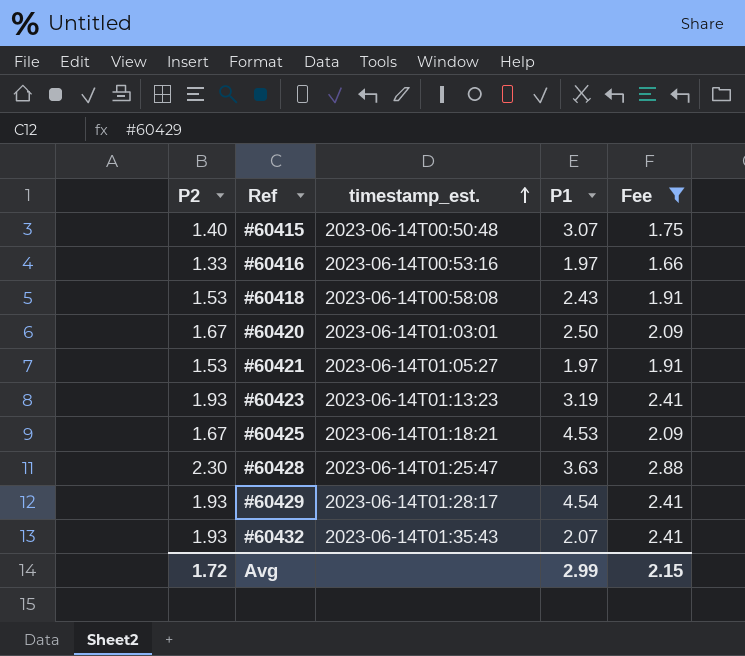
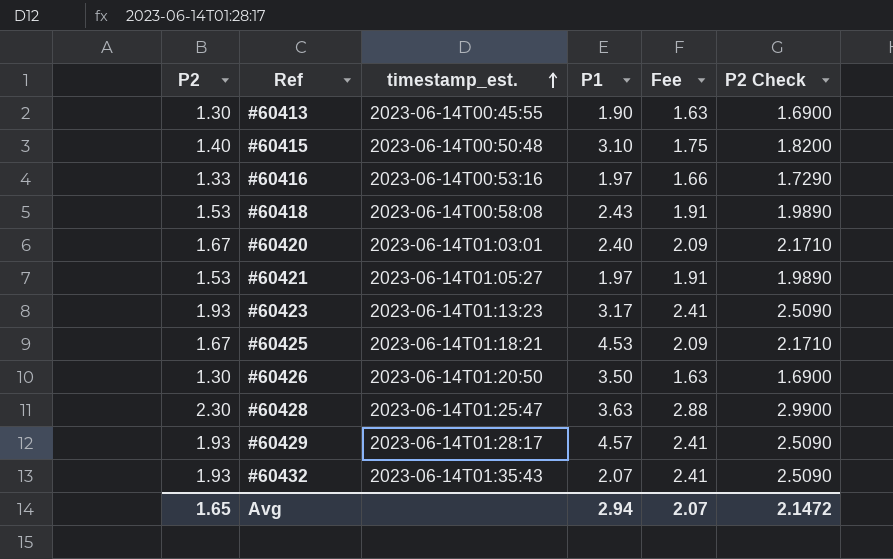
filter: Fee != 1.63 -> none
column P2 Check | formula: none -> [P2] * 1.3
#60415 | P1: 3.07 -> 3.10
#60420 | P1: 2.50 -> 2.40
#60423 | P1: 3.19 -> 3.17
#60429 | P1: 4.54 -> 4.57
Avg | P2: 1.72 -> 1.65
Avg | P1: 2.99 -> 2.94
Avg | Fee: 2.15 -> 2.07

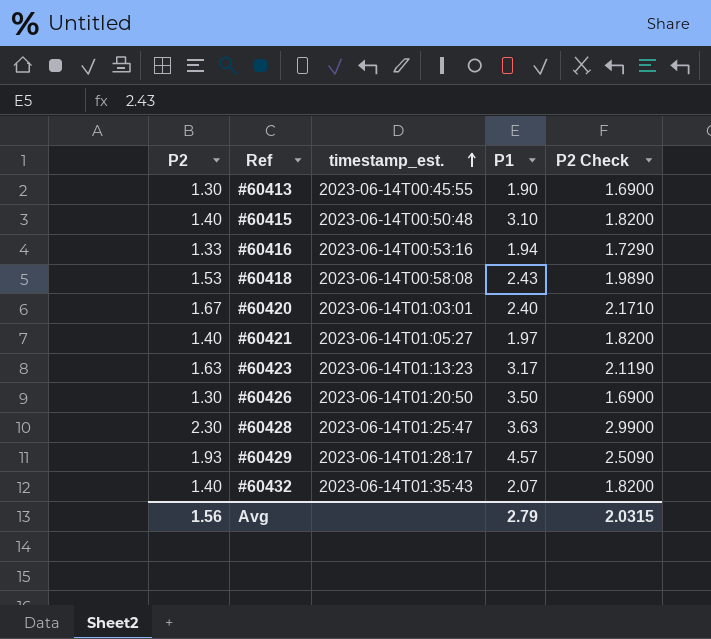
column Fee | formula: [P2] * 1.25 -> none
row #60425: 1.67 | 2023-06-14T01:18:21 | 4.53 | 2.09 | 2.1710 -> none
#60416 | P1: 1.97 -> 1.94
#60421 | P2: 1.53 -> 1.40
#60421 | P2 Check: 1.9890 -> 1.8200
#60423 | P2: 1.93 -> 1.63
#60423 | P2 Check: 2.5090 -> 2.1190
#60432 | P2: 1.93 -> 1.40
#60432 | P2 Check: 2.5090 -> 1.8200
Avg | P2: 1.65 -> 1.56
Avg | P1: 2.94 -> 2.79
Avg | P2 Check: 2.1472 -> 2.0315

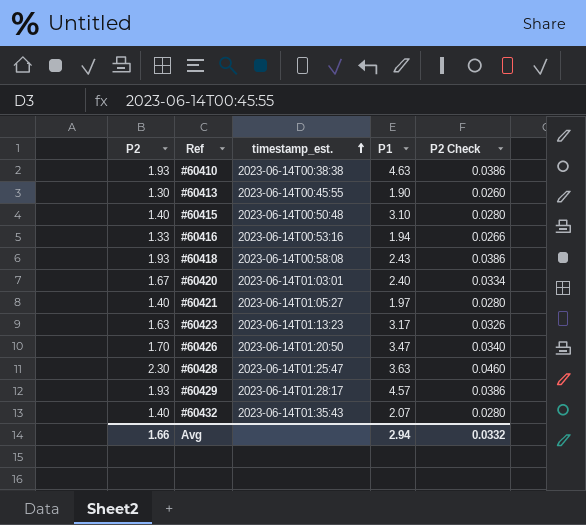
column P2 Check | formula: [P2] * 1.3 -> [P2] * 0.02
row #60410: none -> 1.93 | 2023-06-14T00:38:38 | 4.63 | 0.0386
#60418 | P2: 1.53 -> 1.93
#60426 | P2: 1.30 -> 1.70
#60426 | P1: 3.50 -> 3.47
Avg | P2: 1.56 -> 1.66
Avg | P1: 2.79 -> 2.94
Avg | P2 Check: 2.0315 -> 0.0332

